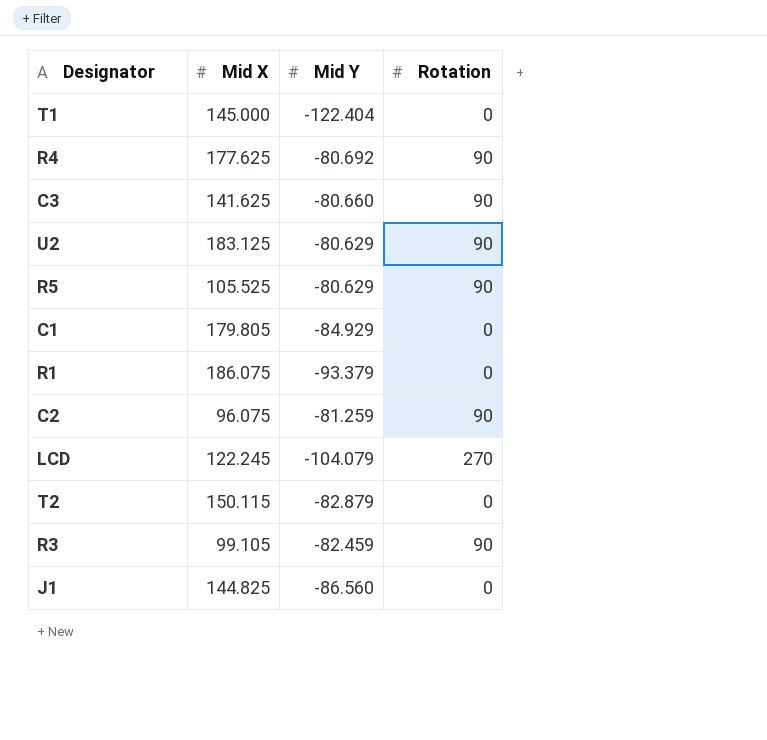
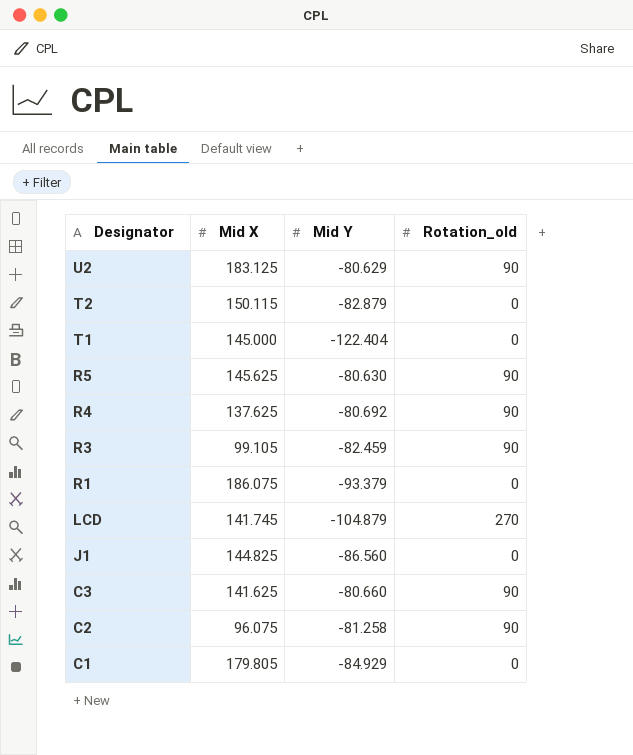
row order: none -> Designator descending
column name: Rotation -> Rotation_old
R5 | Mid X: 105.525 -> 145.625
R5 | Mid Y: -80.629 -> -80.630
R4 | Mid X: 177.625 -> 137.625
LCD | Mid X: 122.245 -> 141.745
LCD | Mid Y: -104.079 -> -104.879
C2 | Mid Y: -81.259 -> -81.258

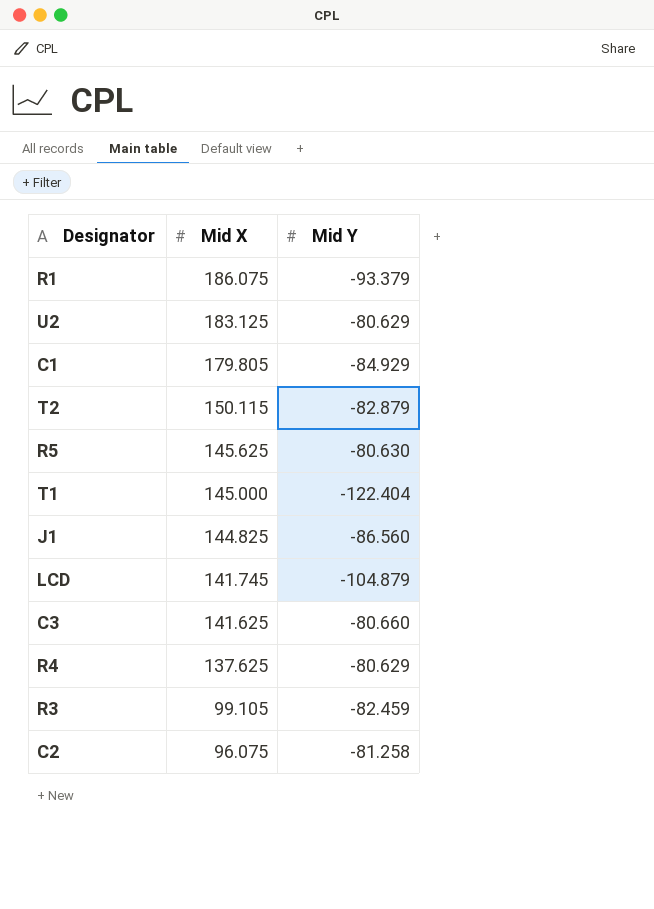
row order: Designator descending -> Mid X descending
column Rotation_old | position: 4 -> none
R4 | Mid Y: -80.692 -> -80.629

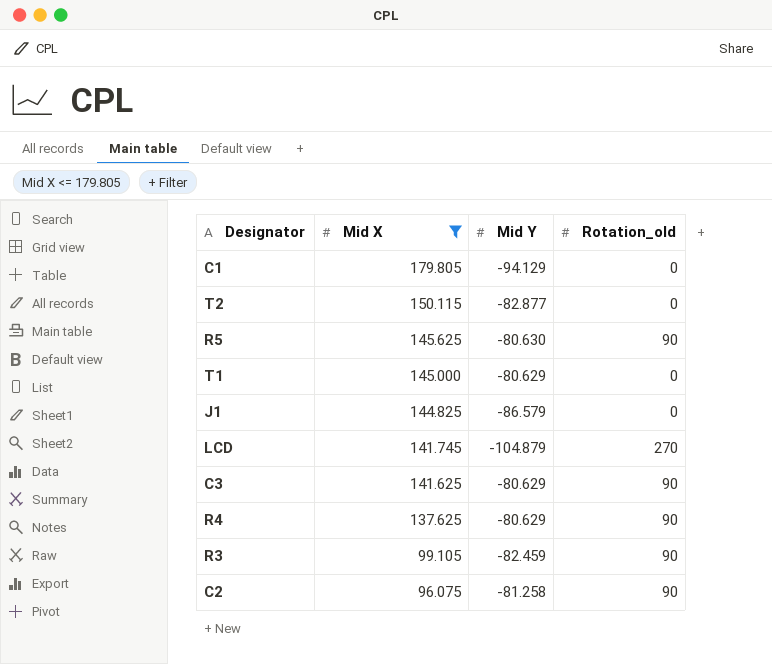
filter: none -> Mid X <= 179.805
column Rotation_old | position: none -> 4
C1 | Mid Y: -84.929 -> -94.129
T2 | Mid Y: -82.879 -> -82.877
T1 | Mid Y: -122.404 -> -80.629
J1 | Mid Y: -86.560 -> -86.579
C3 | Mid Y: -80.660 -> -80.629

